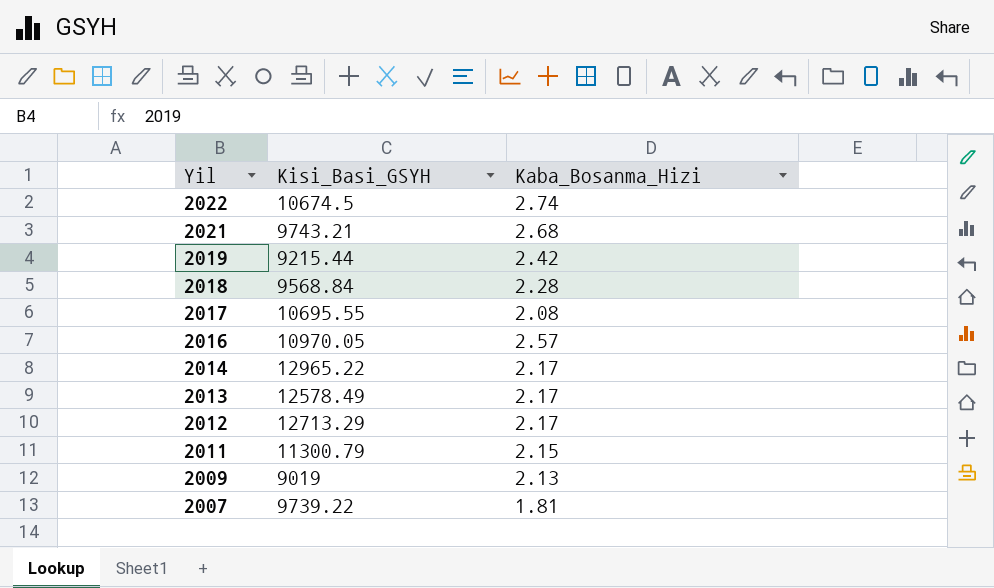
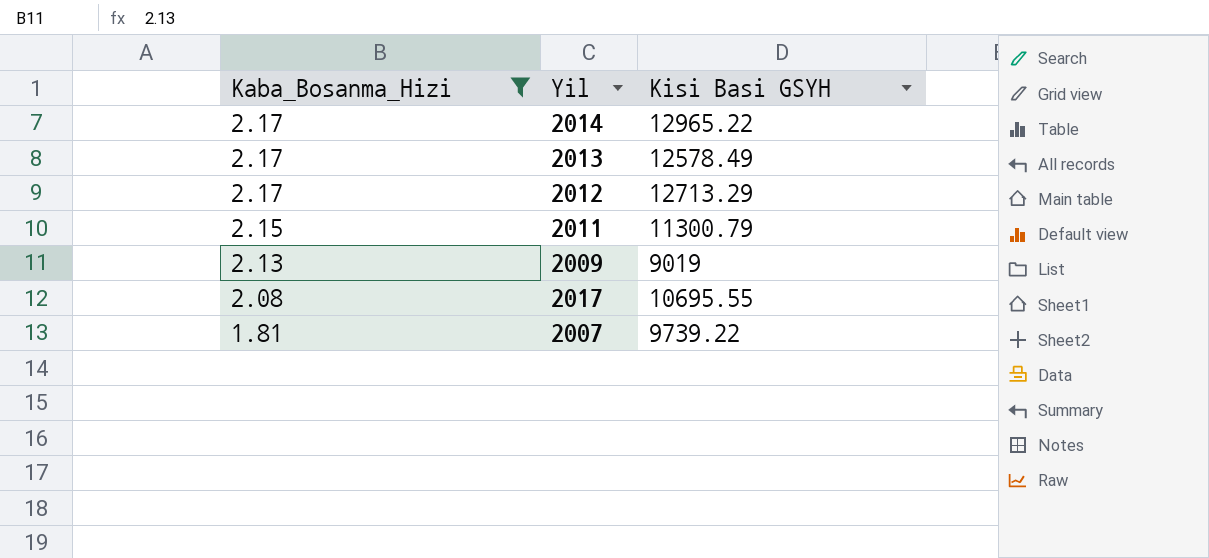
filter: none -> Kaba_Bosanma_Hizi <= 2.17
row order: Yil descending -> Kaba_Bosanma_Hizi descending
column Kaba_Bosanma_Hizi | position: 3 -> 1
column name: Kisi_Basi_GSYH -> Kisi Basi GSYH

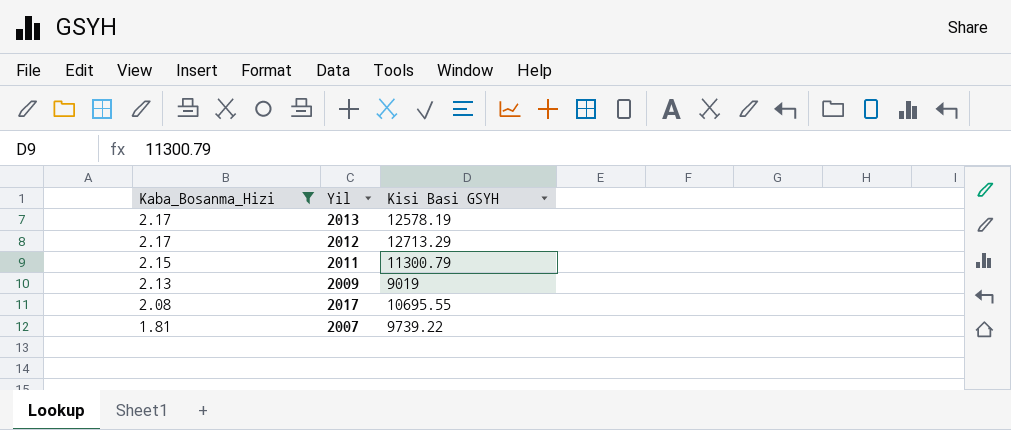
row 2014: 2.17 | 12965.22 -> none
2013 | Kisi Basi GSYH: 12578.49 -> 12578.19

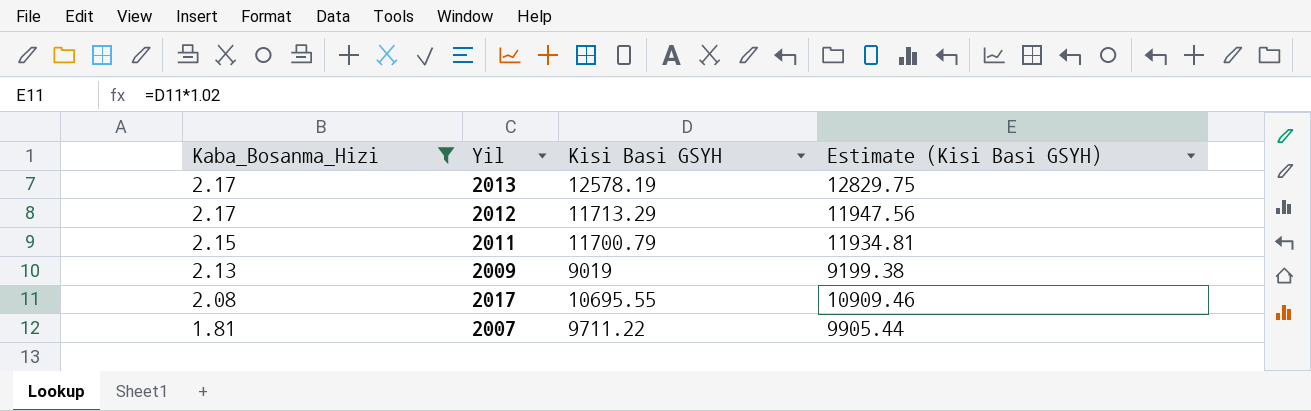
column Estimate (Kisi Basi GSYH) | formula: none -> [Kisi Basi GSYH] * 1.02
2012 | Kisi Basi GSYH: 12713.29 -> 11713.29
2011 | Kisi Basi GSYH: 11300.79 -> 11700.79
2007 | Kisi Basi GSYH: 9739.22 -> 9711.22

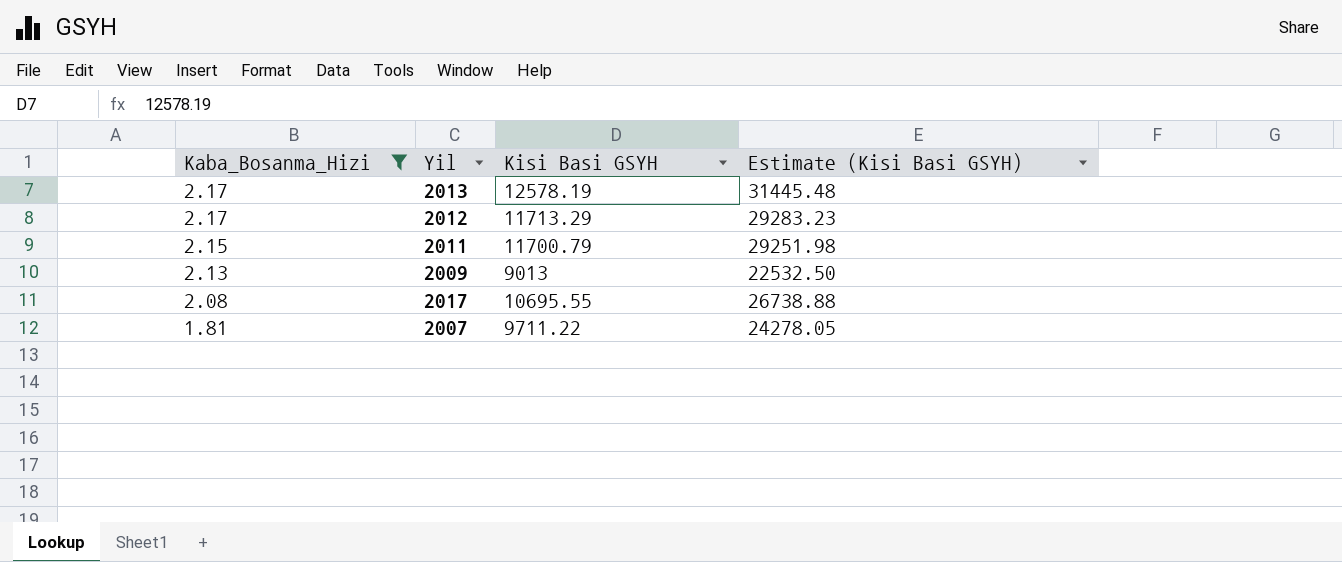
column Estimate (Kisi Basi GSYH) | formula: [Kisi Basi GSYH] * 1.02 -> [Kisi Basi GSYH] * 2.5
2009 | Kisi Basi GSYH: 9019 -> 9013

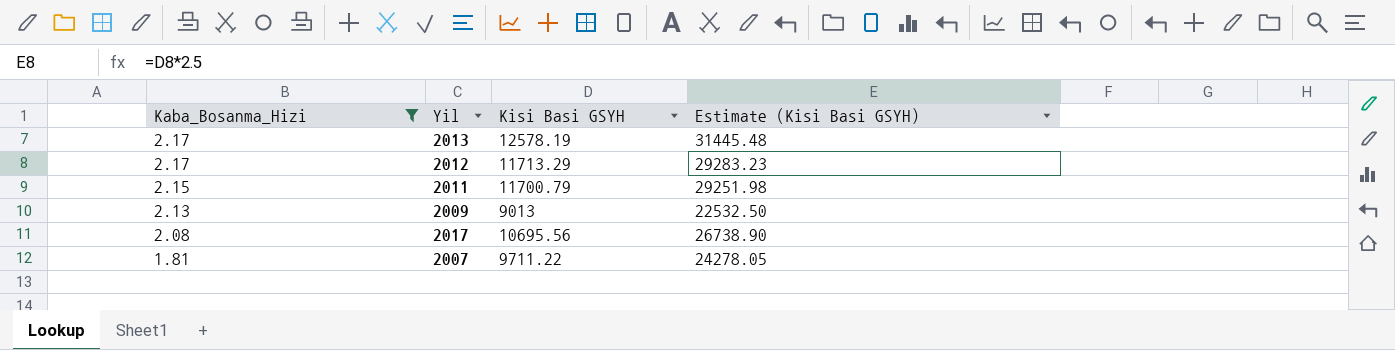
2017 | Kisi Basi GSYH: 10695.55 -> 10695.56
2017 | Estimate (Kisi Basi GSYH): 26738.88 -> 26738.90

